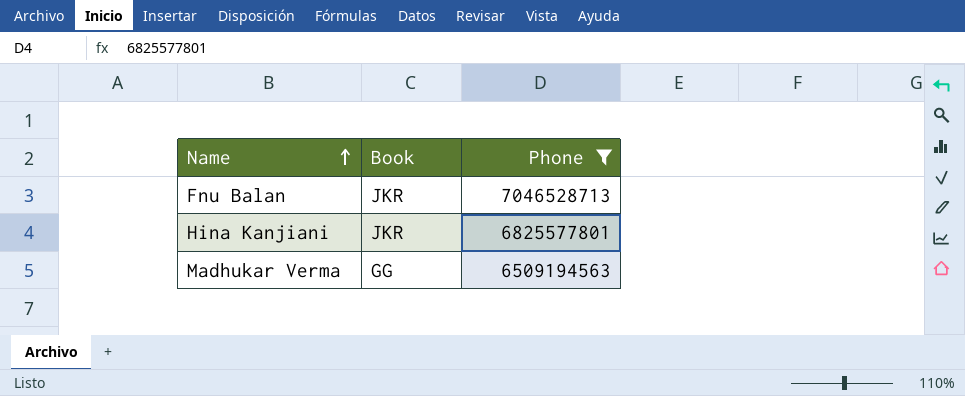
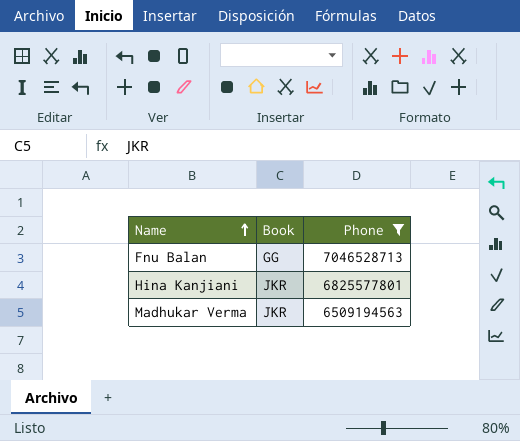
Fnu Balan | Book: JKR -> GG
Madhukar Verma | Book: GG -> JKR

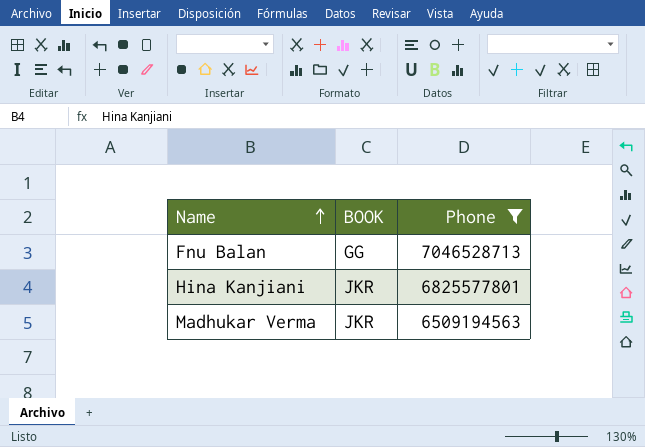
column name: Book -> BOOK

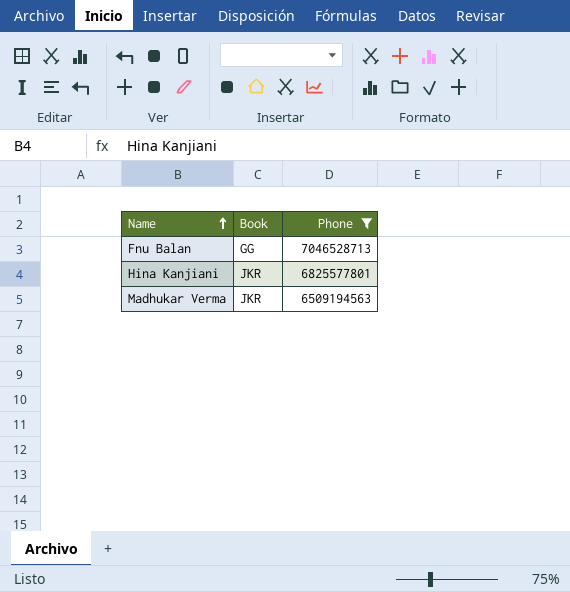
column name: BOOK -> Book

